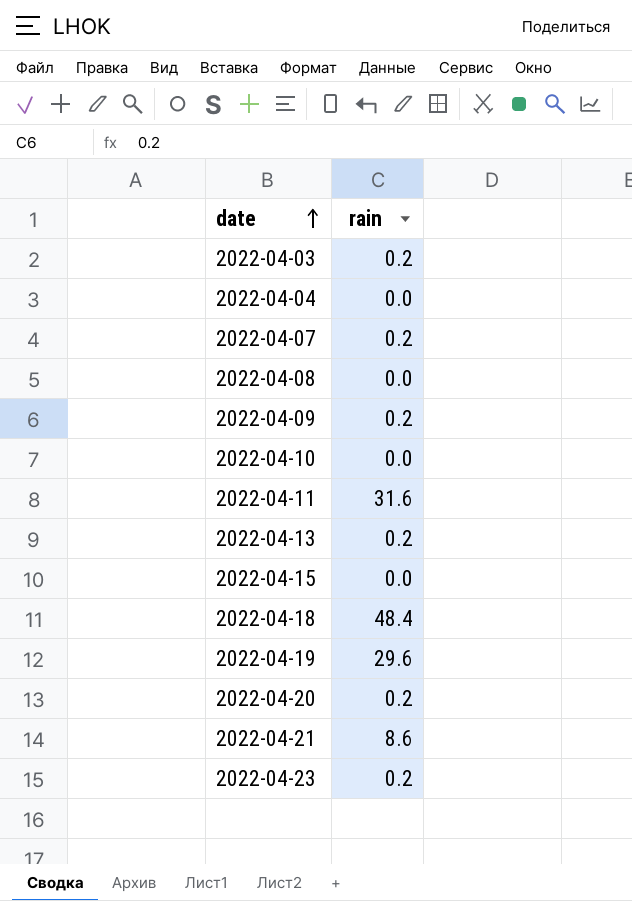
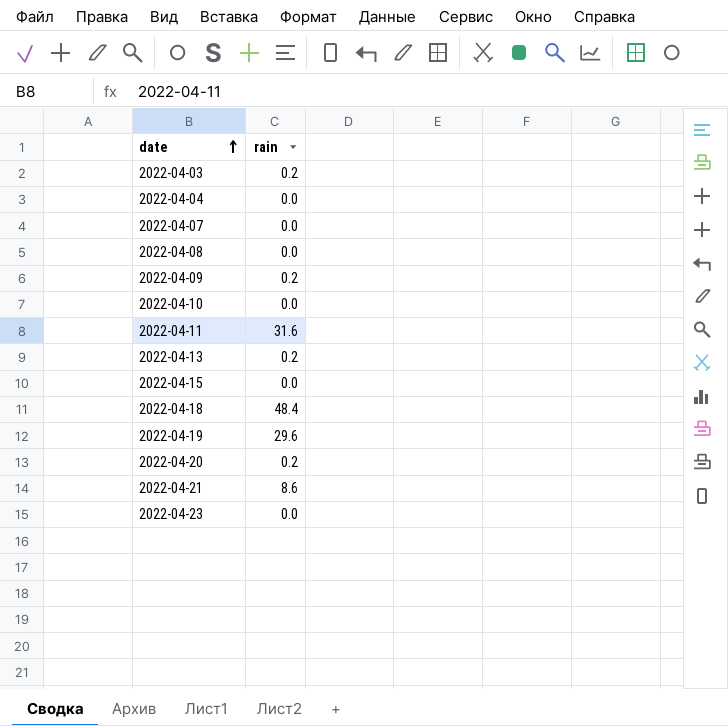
2022-04-07 | rain: 0.2 -> 0.0
2022-04-23 | rain: 0.2 -> 0.0

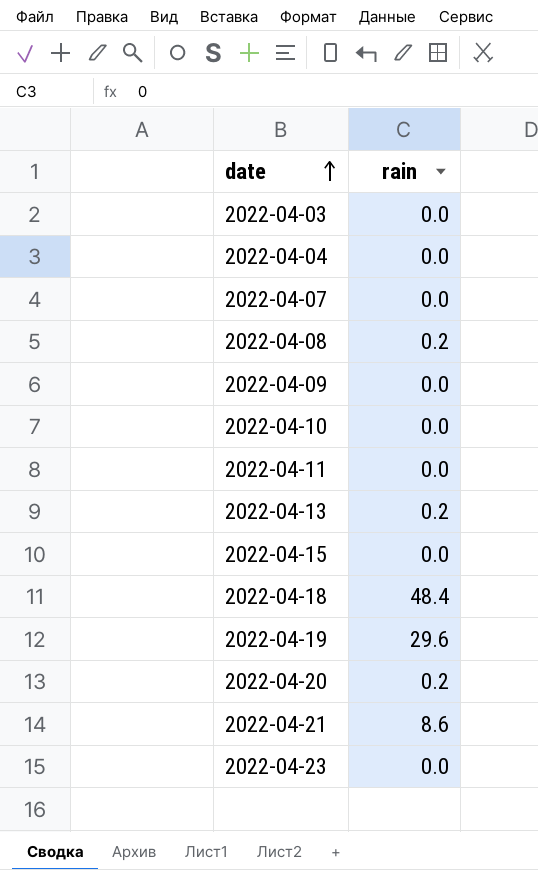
2022-04-03 | rain: 0.2 -> 0.0
2022-04-08 | rain: 0.0 -> 0.2
2022-04-09 | rain: 0.2 -> 0.0
2022-04-11 | rain: 31.6 -> 0.0

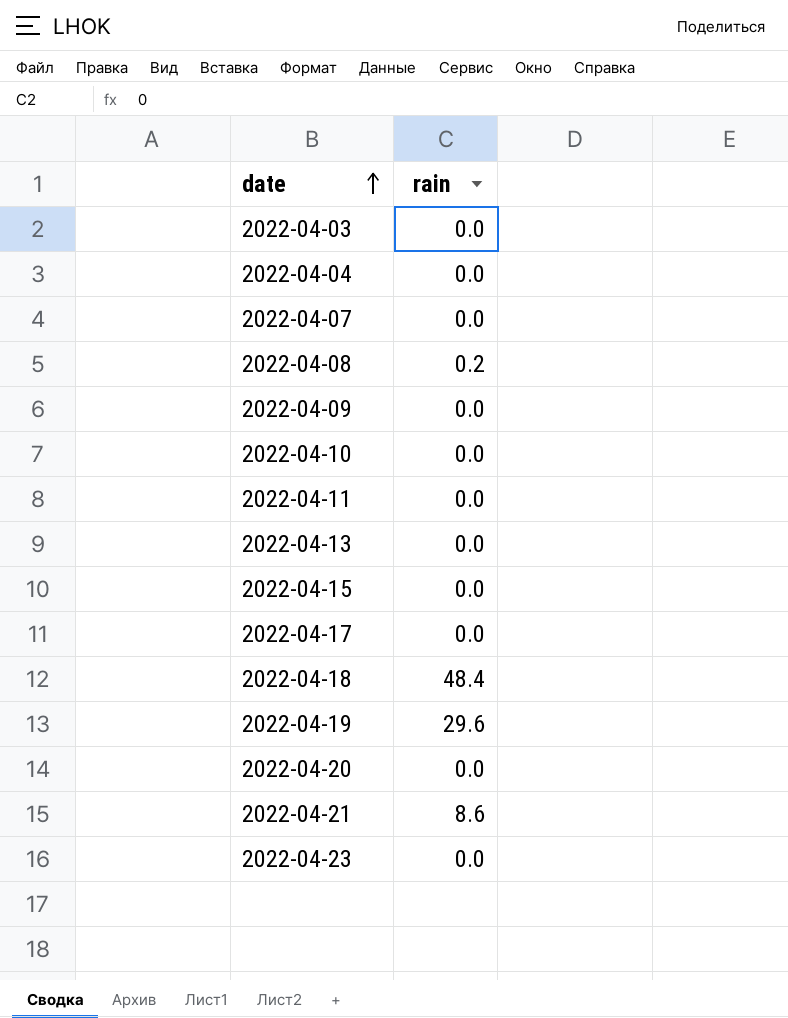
2022-04-13 | rain: 0.2 -> 0.0
row 2022-04-17: none -> 0.0
2022-04-20 | rain: 0.2 -> 0.0

